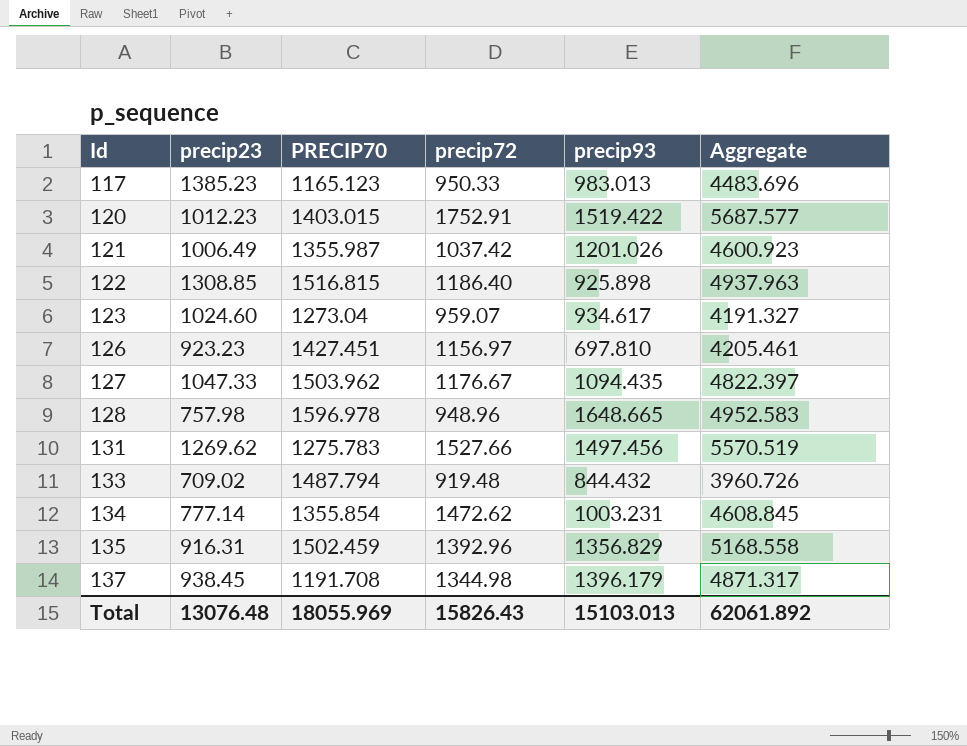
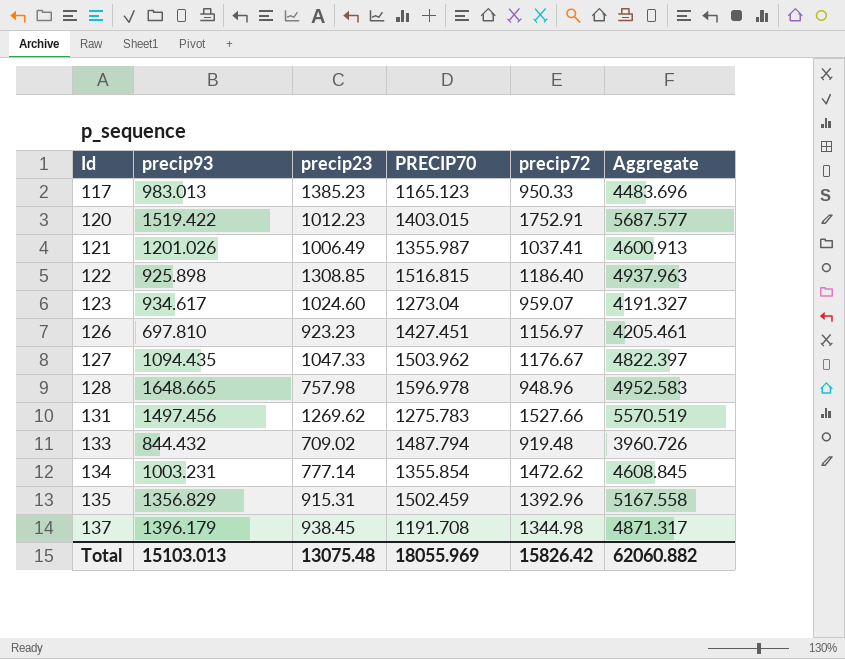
column precip93 | position: 5 -> 2
121 | precip72: 1037.42 -> 1037.41
121 | Aggregate: 4600.923 -> 4600.913
135 | precip23: 916.31 -> 915.31
135 | Aggregate: 5168.558 -> 5167.558
Total | precip23: 13076.48 -> 13075.48
Total | precip72: 15826.43 -> 15826.42
Total | Aggregate: 62061.892 -> 62060.882

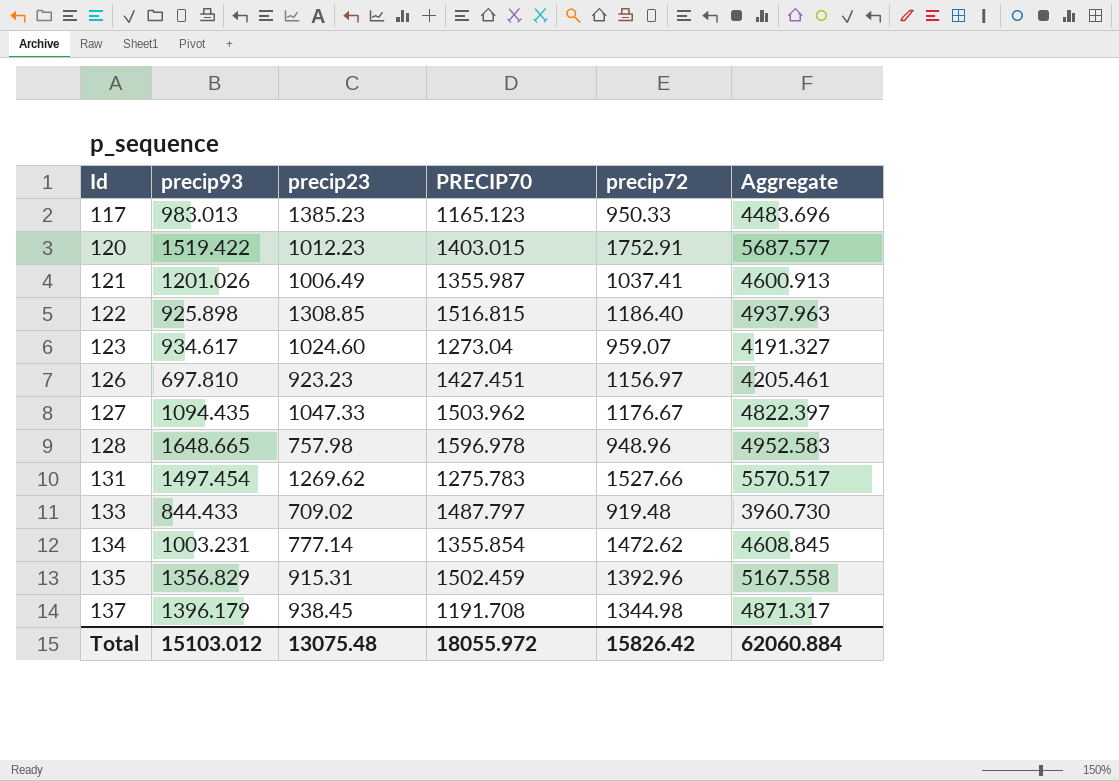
131 | precip93: 1497.456 -> 1497.454
131 | Aggregate: 5570.519 -> 5570.517
133 | precip93: 844.432 -> 844.433
133 | PRECIP70: 1487.794 -> 1487.797
133 | Aggregate: 3960.726 -> 3960.730
Total | precip93: 15103.013 -> 15103.012
Total | PRECIP70: 18055.969 -> 18055.972
Total | Aggregate: 62060.882 -> 62060.884

